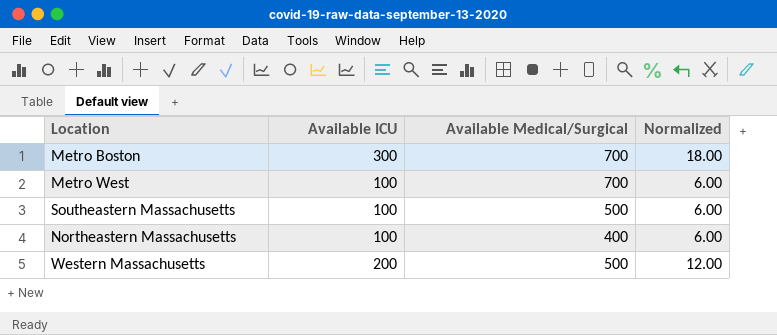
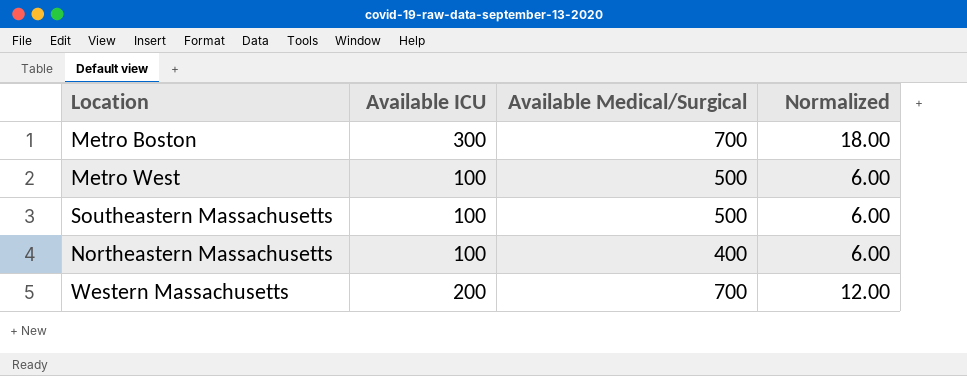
Metro West | Available Medical/Surgical: 700 -> 500
Western Massachusetts | Available Medical/Surgical: 500 -> 700

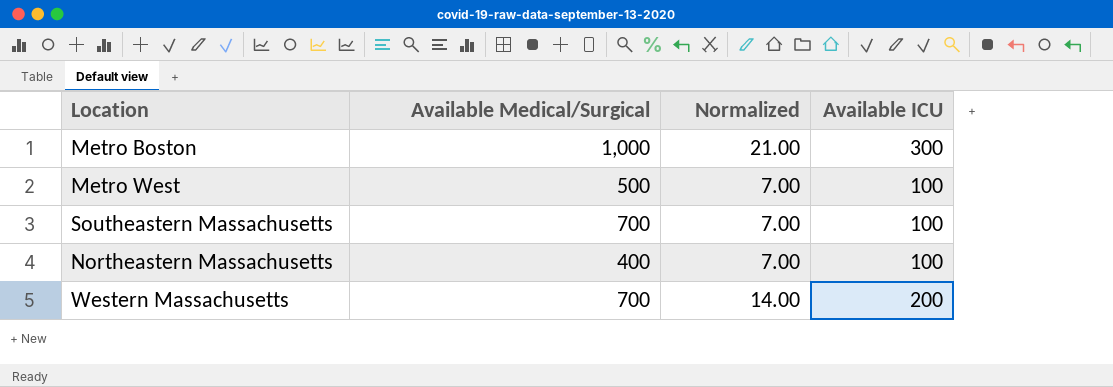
column Normalized | formula: [Available ICU] * 0.06 -> [Available ICU] * 0.07
column Available ICU | position: 2 -> 4
Metro Boston | Available Medical/Surgical: 700 -> 1,000
Southeastern Massachusetts | Available Medical/Surgical: 500 -> 700

